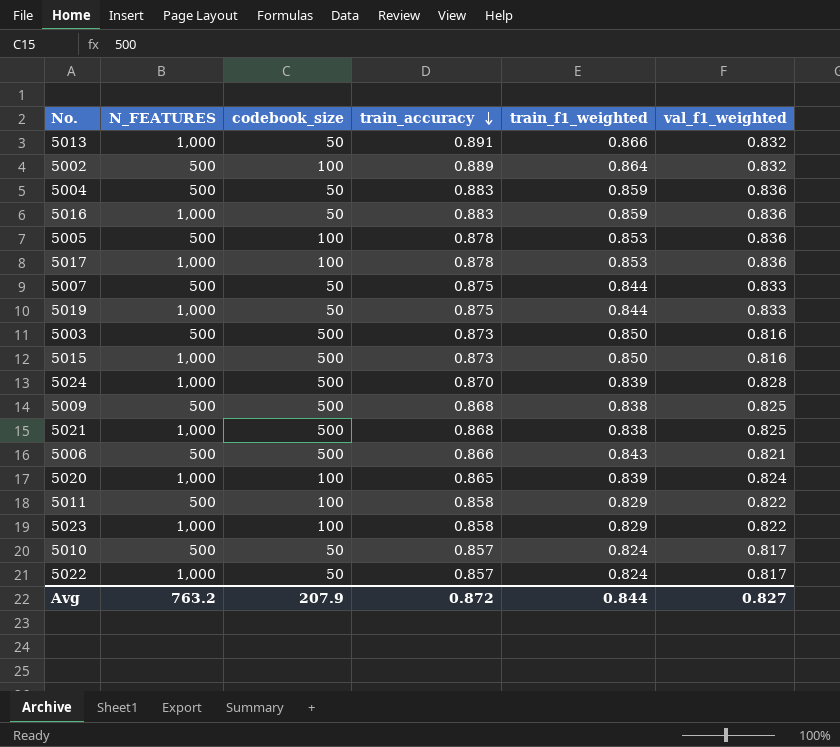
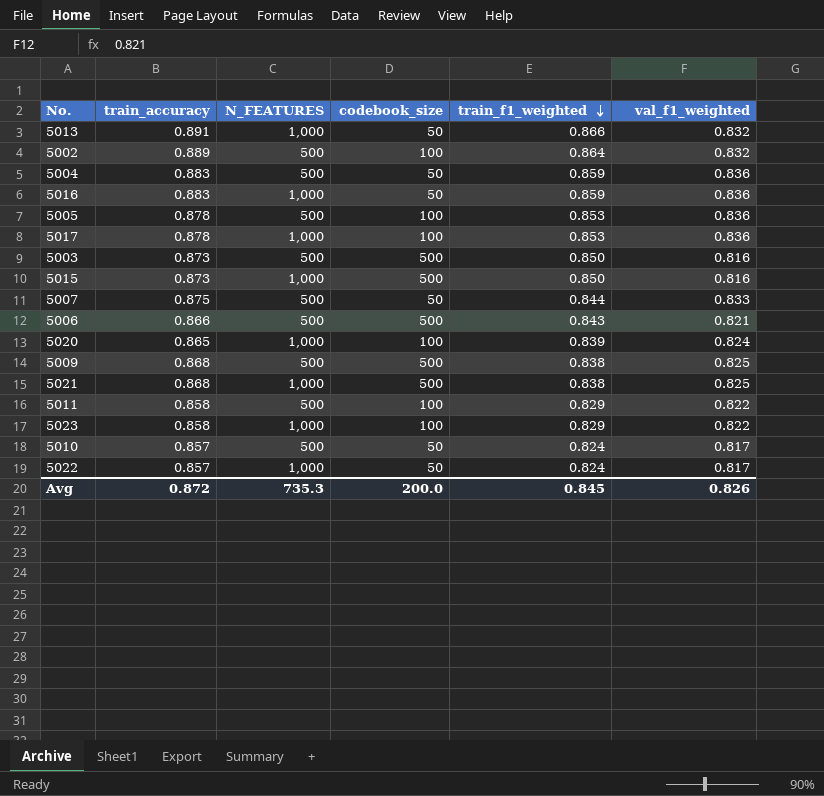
row order: train_accuracy descending -> train_f1_weighted descending
column train_accuracy | position: 4 -> 2
row 5019: 1,000 | 50 | 0.875 | 0.844 | 0.833 -> none
row 5024: 1,000 | 500 | 0.870 | 0.839 | 0.828 -> none
Avg | N_FEATURES: 763.2 -> 735.3
Avg | codebook_size: 207.9 -> 200.0
Avg | train_f1_weighted: 0.844 -> 0.845
Avg | val_f1_weighted: 0.827 -> 0.826

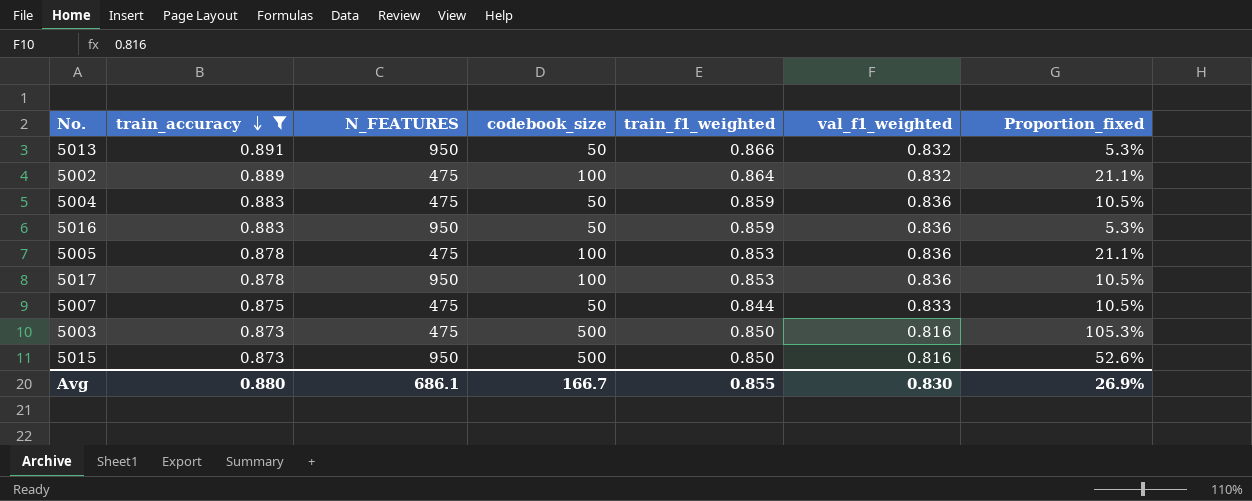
filter: none -> train_accuracy >= 0.873
row order: train_f1_weighted descending -> train_accuracy descending
column Proportion_fixed | formula: none -> [codebook_size] / [N_FEATURES]
5013 | N_FEATURES: 1,000 -> 950
5002 | N_FEATURES: 500 -> 475
5004 | N_FEATURES: 500 -> 475
5016 | N_FEATURES: 1,000 -> 950
5005 | N_FEATURES: 500 -> 475
5017 | N_FEATURES: 1,000 -> 950
5007 | N_FEATURES: 500 -> 475
5003 | N_FEATURES: 500 -> 475
5015 | N_FEATURES: 1,000 -> 950
Avg | train_accuracy: 0.872 -> 0.880
Avg | N_FEATURES: 735.3 -> 686.1
Avg | codebook_size: 200.0 -> 166.7
Avg | train_f1_weighted: 0.845 -> 0.855
Avg | val_f1_weighted: 0.826 -> 0.830

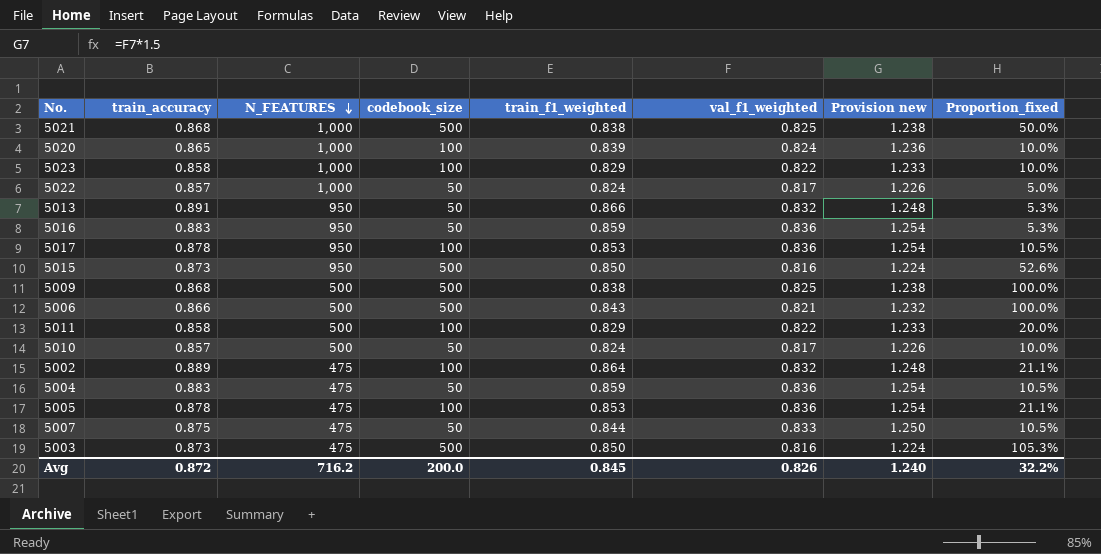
filter: train_accuracy >= 0.873 -> none
row order: train_accuracy descending -> N_FEATURES descending
column Provision new | formula: none -> [val_f1_weighted] * 1.5
Avg | train_accuracy: 0.880 -> 0.872
Avg | N_FEATURES: 686.1 -> 716.2
Avg | codebook_size: 166.7 -> 200.0
Avg | train_f1_weighted: 0.855 -> 0.845
Avg | val_f1_weighted: 0.830 -> 0.826
Avg | Proportion_fixed: 26.9% -> 32.2%

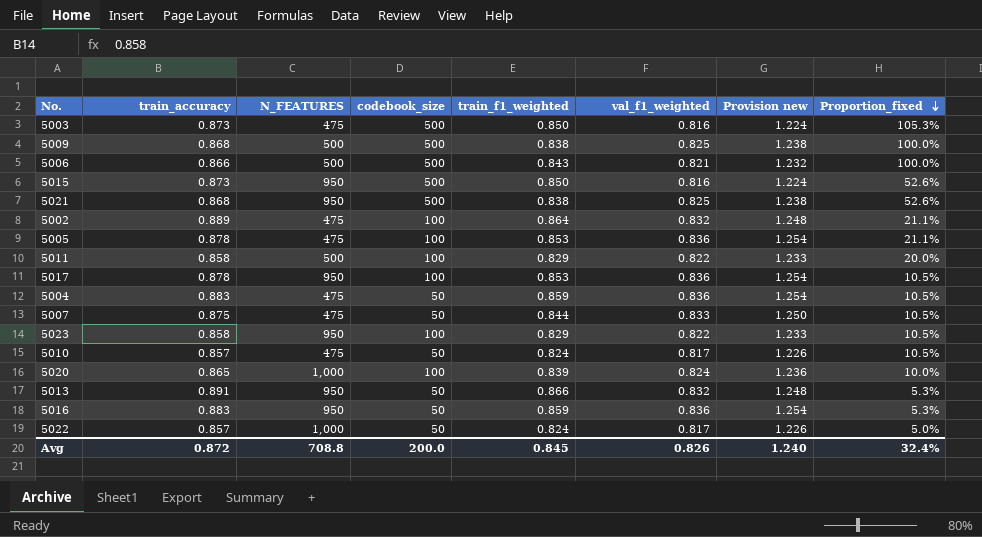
row order: N_FEATURES descending -> Proportion_fixed descending
5021 | N_FEATURES: 1,000 -> 950
5021 | Proportion_fixed: 50.0% -> 52.6%
5023 | N_FEATURES: 1,000 -> 950
5023 | Proportion_fixed: 10.0% -> 10.5%
5010 | N_FEATURES: 500 -> 475
5010 | Proportion_fixed: 10.0% -> 10.5%
Avg | N_FEATURES: 716.2 -> 708.8
Avg | Proportion_fixed: 32.2% -> 32.4%

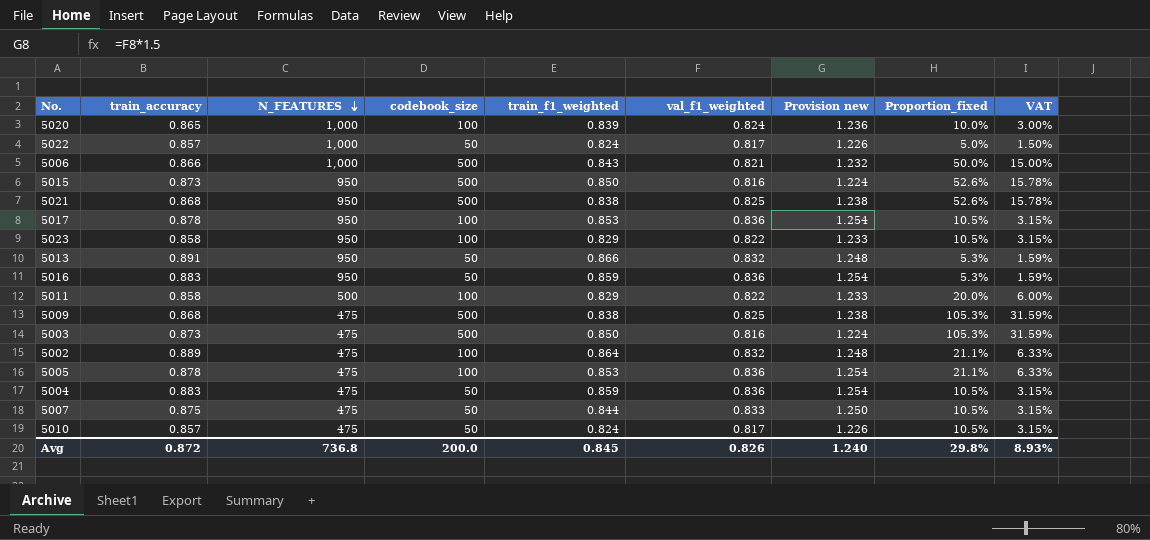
row order: Proportion_fixed descending -> N_FEATURES descending
column VAT | formula: none -> [Proportion_fixed] * 0.3
5006 | N_FEATURES: 500 -> 1,000
5006 | Proportion_fixed: 100.0% -> 50.0%
5009 | N_FEATURES: 500 -> 475
5009 | Proportion_fixed: 100.0% -> 105.3%
Avg | N_FEATURES: 708.8 -> 736.8
Avg | Proportion_fixed: 32.4% -> 29.8%

